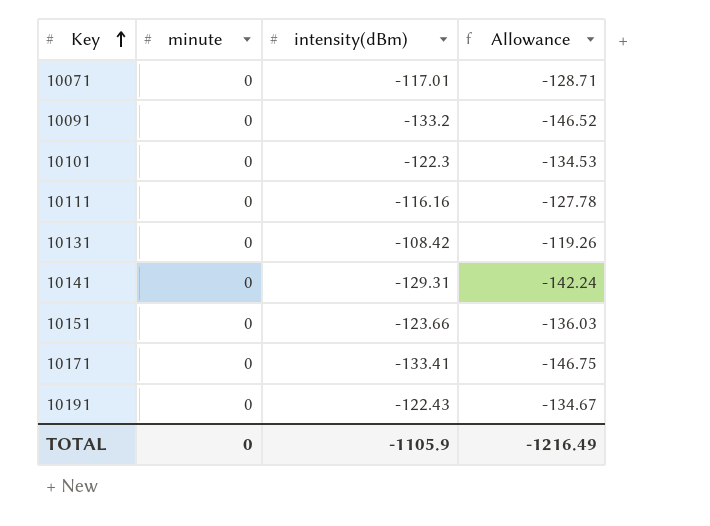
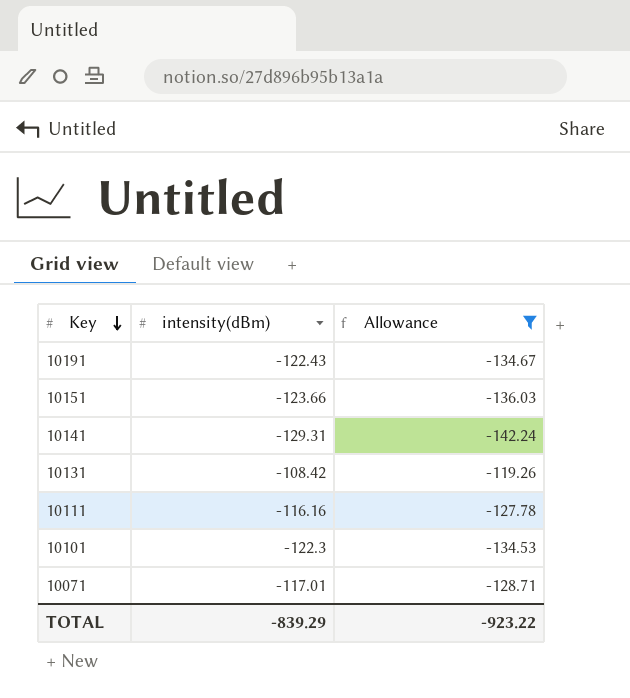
filter: none -> Allowance >= -142.24
row order: Key ascending -> Key descending
column minute | position: 2 -> none
TOTAL | intensity(dBm): -1105.9 -> -839.29
TOTAL | Allowance: -1216.49 -> -923.22

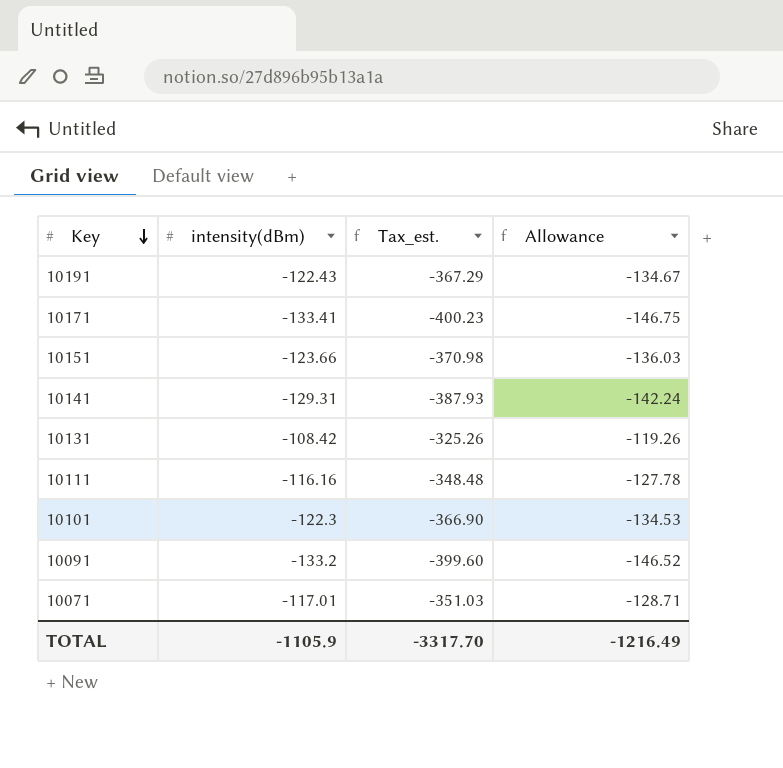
filter: Allowance >= -142.24 -> none
column Tax_est. | formula: none -> [intensity(dBm)] * 3
TOTAL | intensity(dBm): -839.29 -> -1105.9
TOTAL | Allowance: -923.22 -> -1216.49

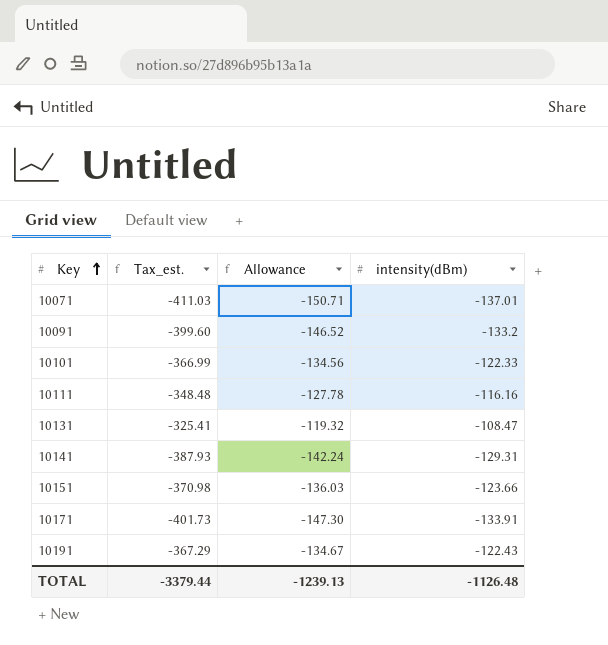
row order: Key descending -> Key ascending
column intensity(dBm) | position: 2 -> 4
10071 | Tax_est.: -351.03 -> -411.03
10071 | Allowance: -128.71 -> -150.71
10071 | intensity(dBm): -117.01 -> -137.01
10101 | Tax_est.: -366.90 -> -366.99
10101 | Allowance: -134.53 -> -134.56
10101 | intensity(dBm): -122.3 -> -122.33
10131 | Tax_est.: -325.26 -> -325.41
10131 | Allowance: -119.26 -> -119.32
10131 | intensity(dBm): -108.42 -> -108.47
10171 | Tax_est.: -400.23 -> -401.73
10171 | Allowance: -146.75 -> -147.30
10171 | intensity(dBm): -133.41 -> -133.91
TOTAL | Tax_est.: -3317.70 -> -3379.44
TOTAL | Allowance: -1216.49 -> -1239.13
TOTAL | intensity(dBm): -1105.9 -> -1126.48

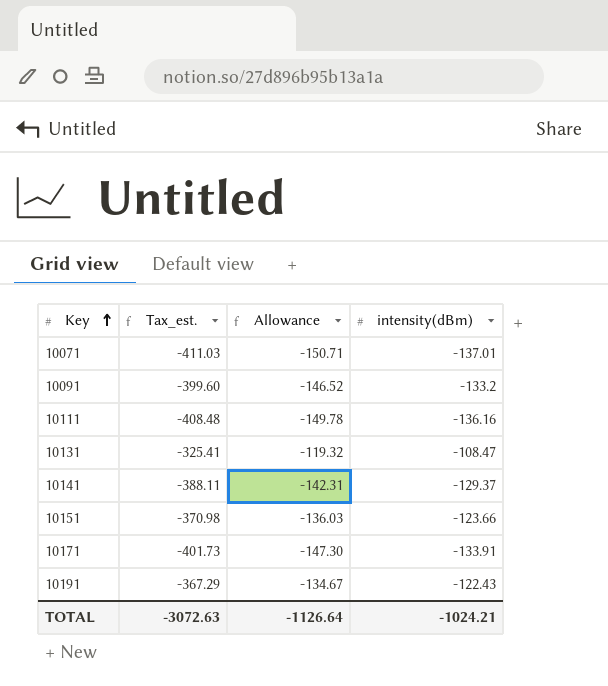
row 10101: -366.99 | -134.56 | -122.33 -> none
10111 | Tax_est.: -348.48 -> -408.48
10111 | Allowance: -127.78 -> -149.78
10111 | intensity(dBm): -116.16 -> -136.16
10141 | Tax_est.: -387.93 -> -388.11
10141 | Allowance: -142.24 -> -142.31
10141 | intensity(dBm): -129.31 -> -129.37
TOTAL | Tax_est.: -3379.44 -> -3072.63
TOTAL | Allowance: -1239.13 -> -1126.64
TOTAL | intensity(dBm): -1126.48 -> -1024.21

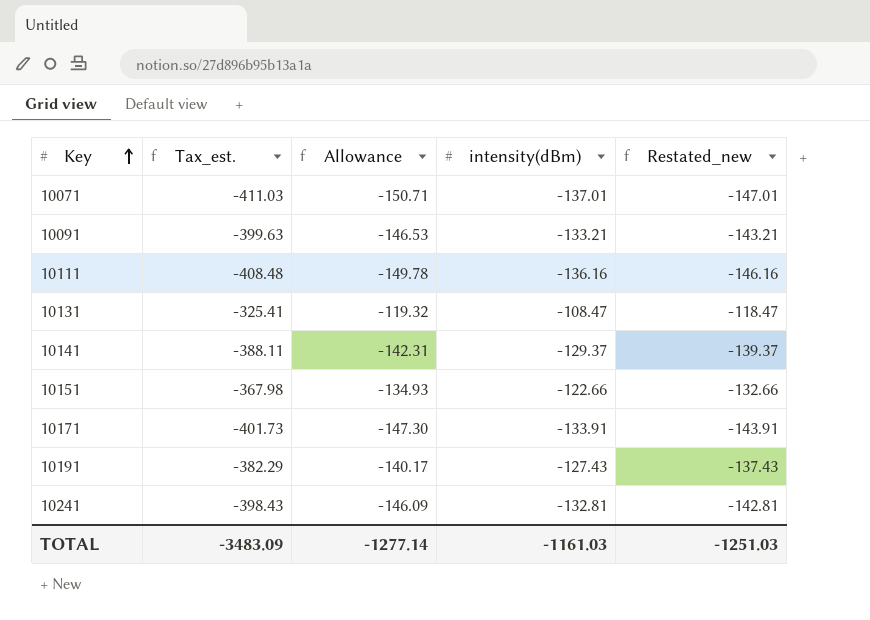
column Restated_new | formula: none -> [intensity(dBm)] - 10
10091 | Tax_est.: -399.60 -> -399.63
10091 | Allowance: -146.52 -> -146.53
10091 | intensity(dBm): -133.2 -> -133.21
10151 | Tax_est.: -370.98 -> -367.98
10151 | Allowance: -136.03 -> -134.93
10151 | intensity(dBm): -123.66 -> -122.66
10191 | Tax_est.: -367.29 -> -382.29
10191 | Allowance: -134.67 -> -140.17
10191 | intensity(dBm): -122.43 -> -127.43
row 10241: none -> -398.43 | -146.09 | -132.81 | -142.81
TOTAL | Tax_est.: -3072.63 -> -3483.09
TOTAL | Allowance: -1126.64 -> -1277.14
TOTAL | intensity(dBm): -1024.21 -> -1161.03

